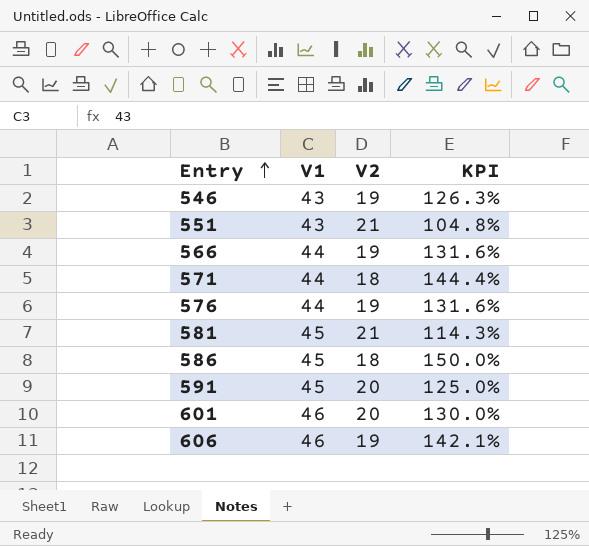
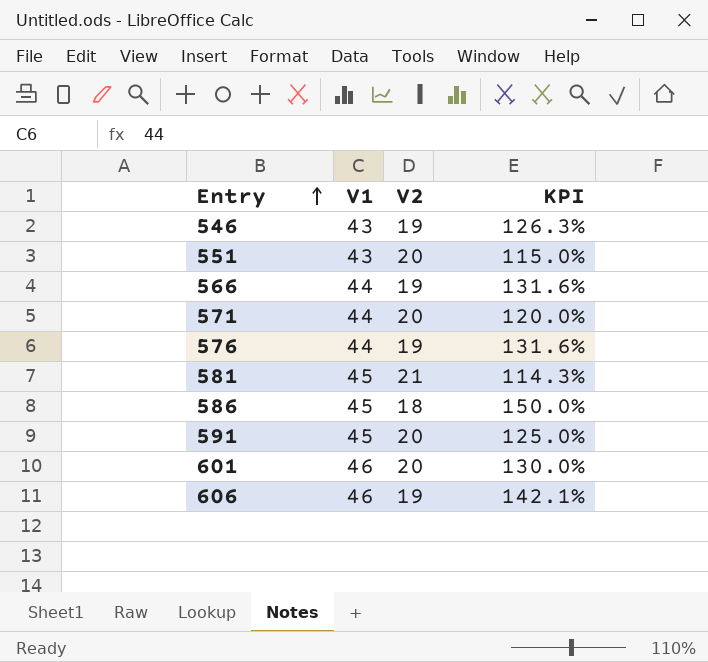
551 | V2: 21 -> 20
551 | KPI: 104.8% -> 115.0%
571 | V2: 18 -> 20
571 | KPI: 144.4% -> 120.0%

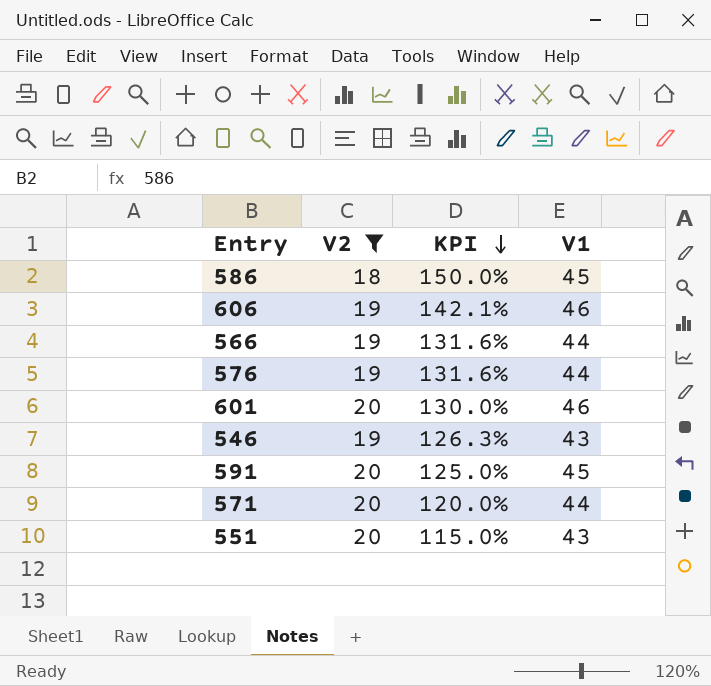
filter: none -> V2 != 21
row order: Entry ascending -> KPI descending
column V1 | position: 2 -> 4

